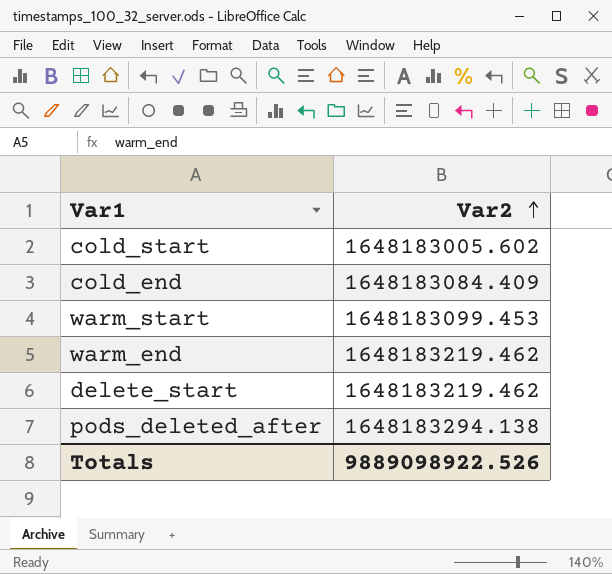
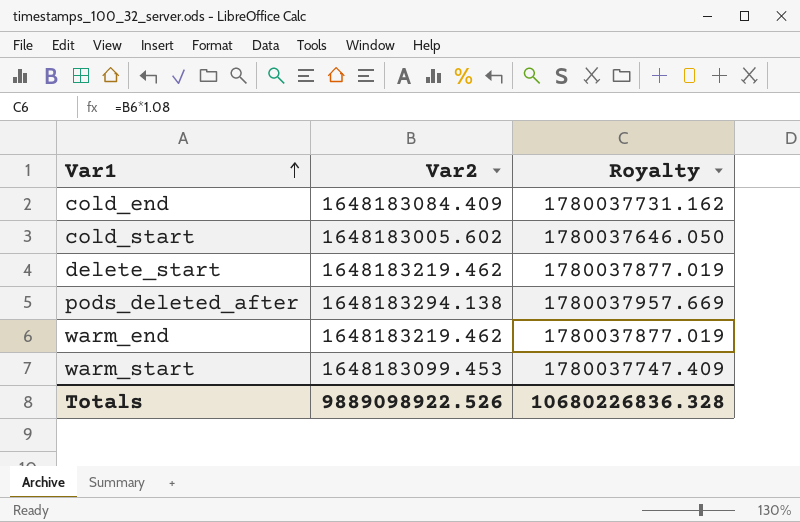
row order: Var2 ascending -> Var1 ascending
column Royalty | formula: none -> [Var2] * 1.08

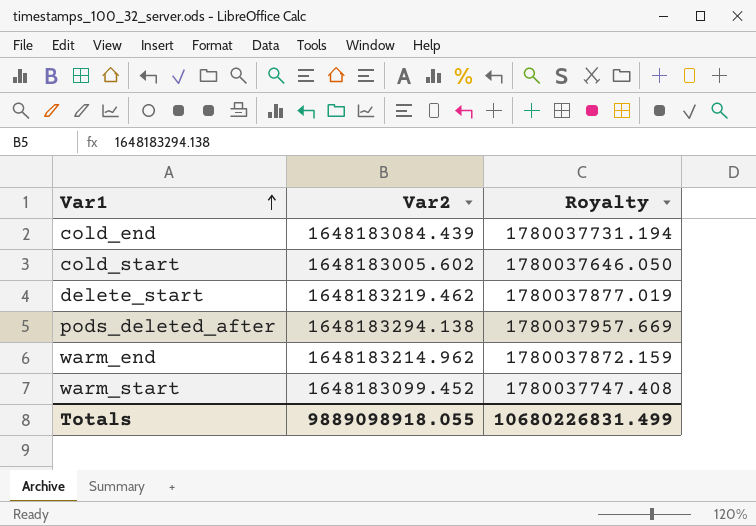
cold_end | Var2: 1648183084.409 -> 1648183084.439
cold_end | Royalty: 1780037731.162 -> 1780037731.194
warm_end | Var2: 1648183219.462 -> 1648183214.962
warm_end | Royalty: 1780037877.019 -> 1780037872.159
warm_start | Var2: 1648183099.453 -> 1648183099.452
warm_start | Royalty: 1780037747.409 -> 1780037747.408
Totals | Var2: 9889098922.526 -> 9889098918.055
Totals | Royalty: 10680226836.328 -> 10680226831.499

